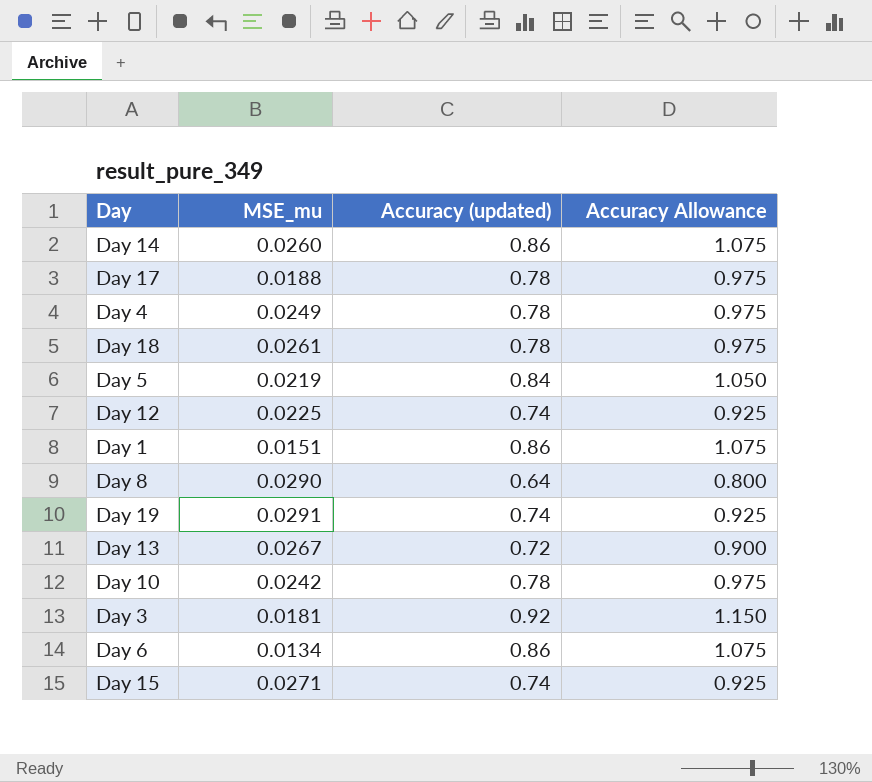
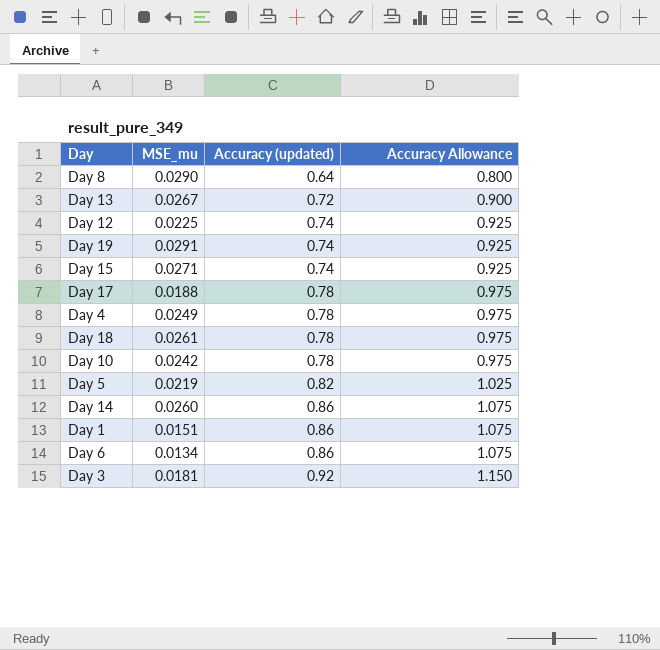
row order: none -> Accuracy (updated) ascending
Day 5 | Accuracy (updated): 0.84 -> 0.82
Day 5 | Accuracy Allowance: 1.050 -> 1.025

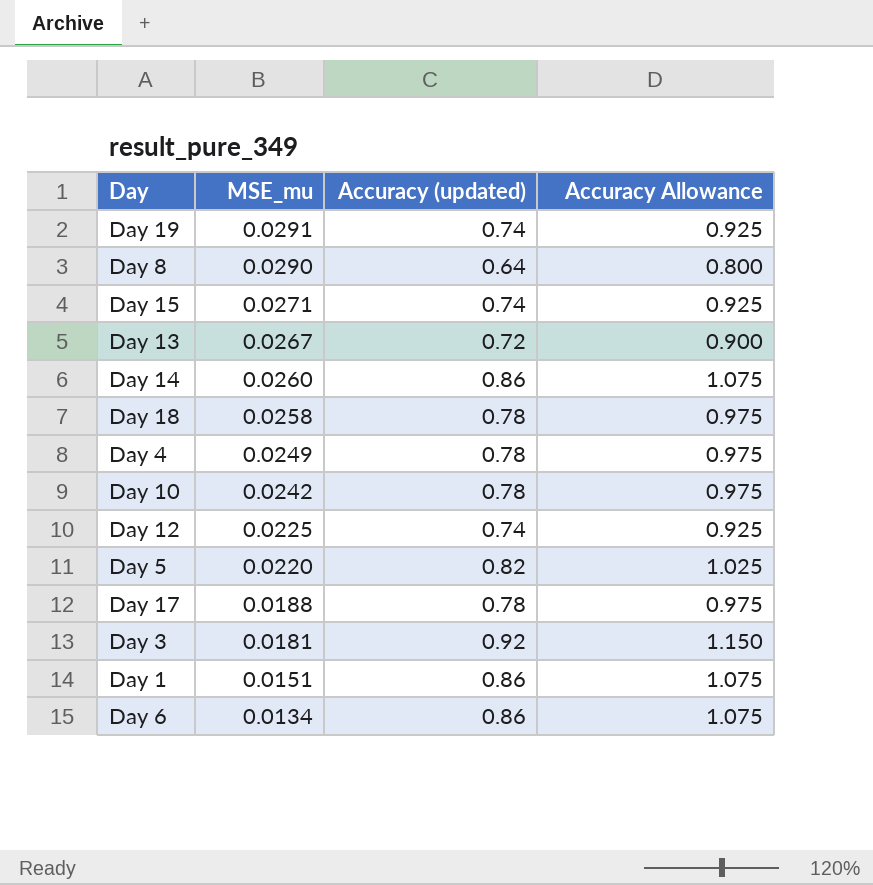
row order: Accuracy (updated) ascending -> MSE_mu descending
Day 18 | MSE_mu: 0.0261 -> 0.0258
Day 5 | MSE_mu: 0.0219 -> 0.0220

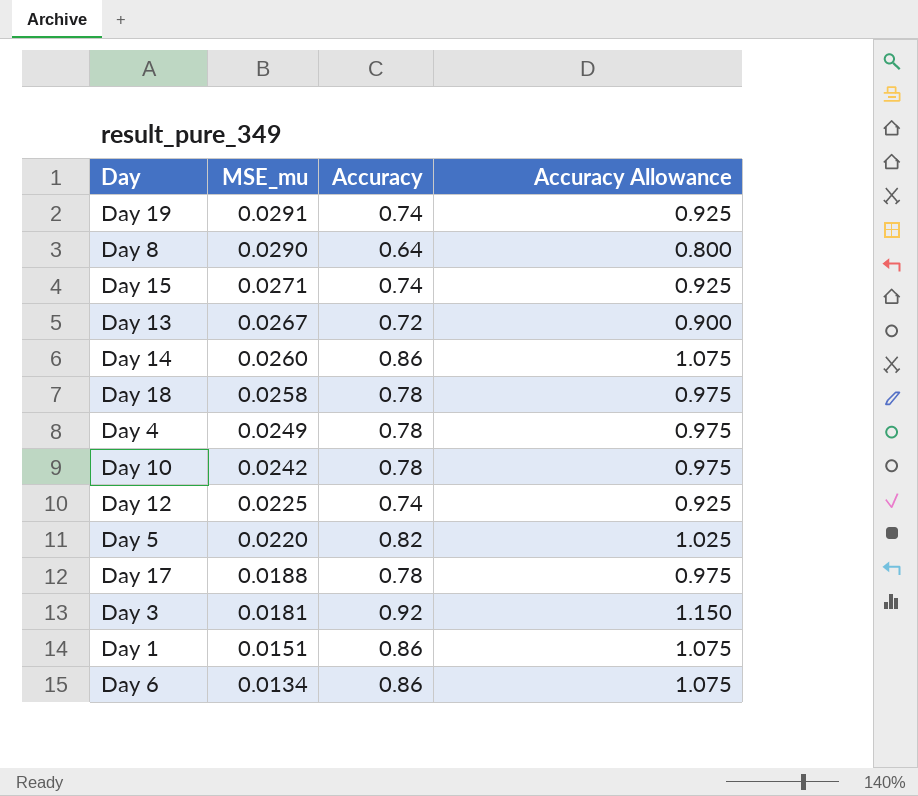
column name: Accuracy (updated) -> Accuracy

